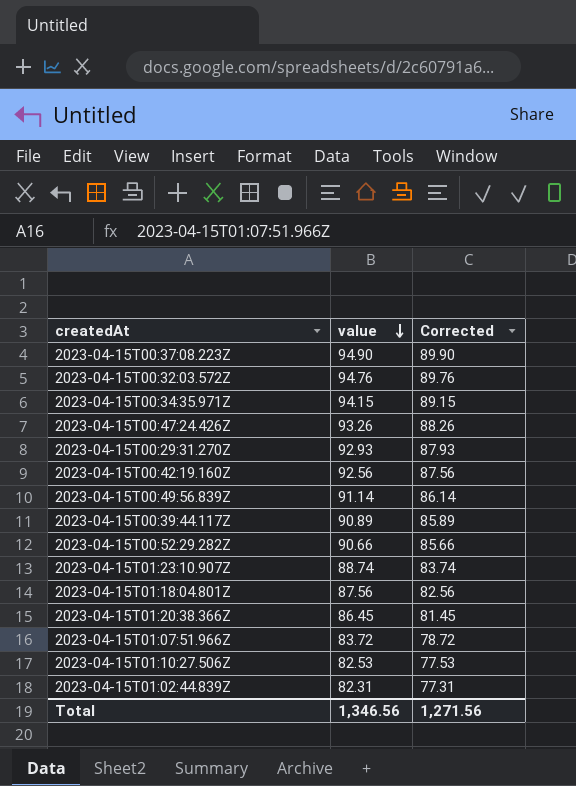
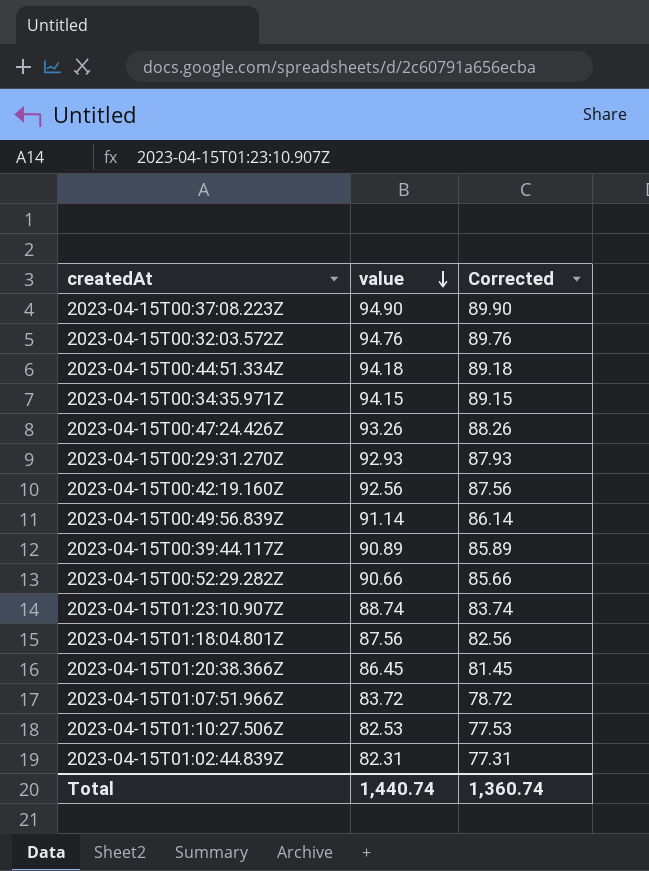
row 2023-04-15T00:44:51.334Z: none -> 94.18 | 89.18
Total | value: 1,346.56 -> 1,440.74
Total | Corrected: 1,271.56 -> 1,360.74

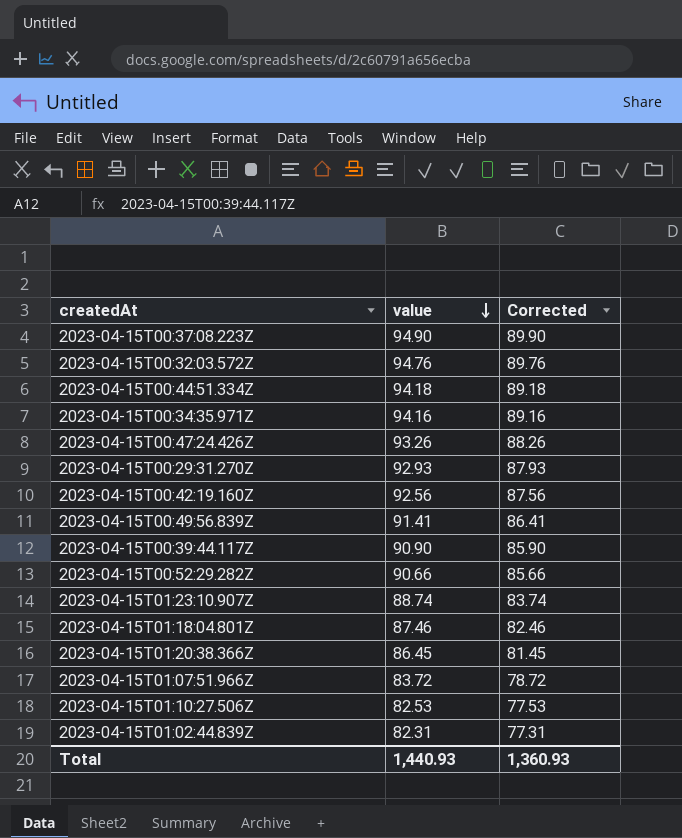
2023-04-15T00:34:35.971Z | value: 94.15 -> 94.16
2023-04-15T00:34:35.971Z | Corrected: 89.15 -> 89.16
2023-04-15T00:49:56.839Z | value: 91.14 -> 91.41
2023-04-15T00:49:56.839Z | Corrected: 86.14 -> 86.41
2023-04-15T00:39:44.117Z | value: 90.89 -> 90.90
2023-04-15T00:39:44.117Z | Corrected: 85.89 -> 85.90
2023-04-15T01:18:04.801Z | value: 87.56 -> 87.46
2023-04-15T01:18:04.801Z | Corrected: 82.56 -> 82.46
Total | value: 1,440.74 -> 1,440.93
Total | Corrected: 1,360.74 -> 1,360.93

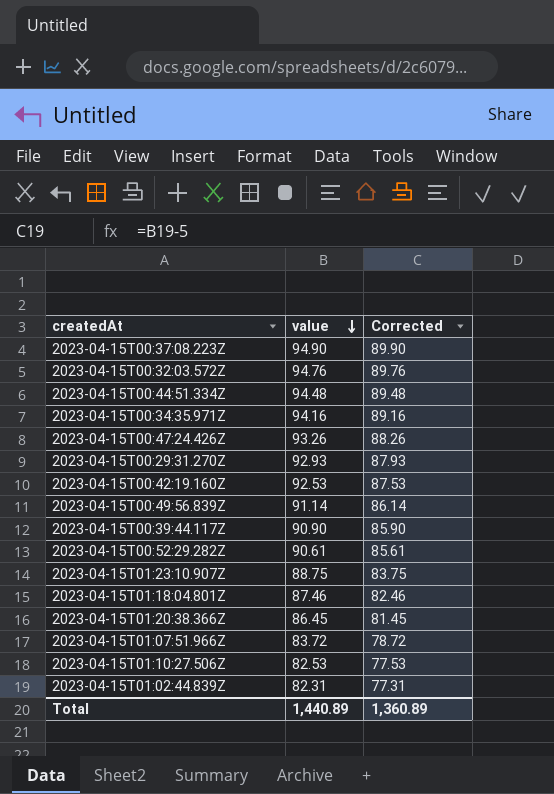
2023-04-15T00:44:51.334Z | value: 94.18 -> 94.48
2023-04-15T00:44:51.334Z | Corrected: 89.18 -> 89.48
2023-04-15T00:42:19.160Z | value: 92.56 -> 92.53
2023-04-15T00:42:19.160Z | Corrected: 87.56 -> 87.53
2023-04-15T00:49:56.839Z | value: 91.41 -> 91.14
2023-04-15T00:49:56.839Z | Corrected: 86.41 -> 86.14
2023-04-15T00:52:29.282Z | value: 90.66 -> 90.61
2023-04-15T00:52:29.282Z | Corrected: 85.66 -> 85.61
2023-04-15T01:23:10.907Z | value: 88.74 -> 88.75
2023-04-15T01:23:10.907Z | Corrected: 83.74 -> 83.75
Total | value: 1,440.93 -> 1,440.89
Total | Corrected: 1,360.93 -> 1,360.89

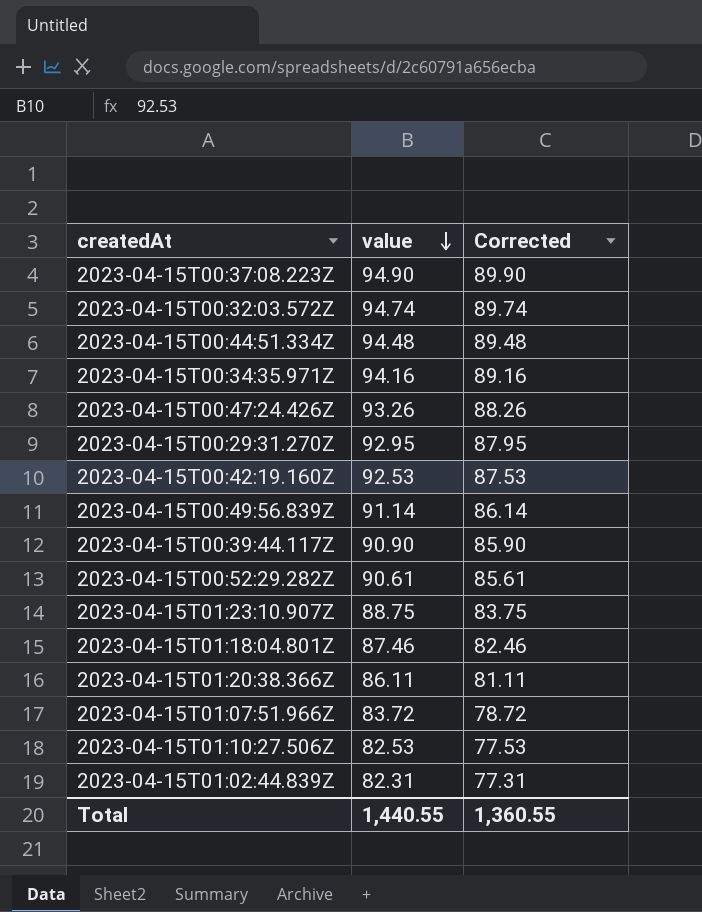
2023-04-15T00:32:03.572Z | value: 94.76 -> 94.74
2023-04-15T00:32:03.572Z | Corrected: 89.76 -> 89.74
2023-04-15T00:29:31.270Z | value: 92.93 -> 92.95
2023-04-15T00:29:31.270Z | Corrected: 87.93 -> 87.95
2023-04-15T01:20:38.366Z | value: 86.45 -> 86.11
2023-04-15T01:20:38.366Z | Corrected: 81.45 -> 81.11
Total | value: 1,440.89 -> 1,440.55
Total | Corrected: 1,360.89 -> 1,360.55

